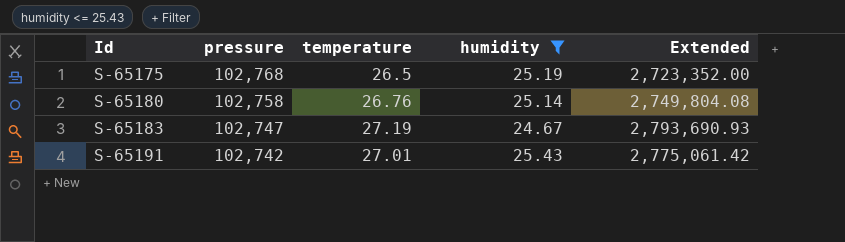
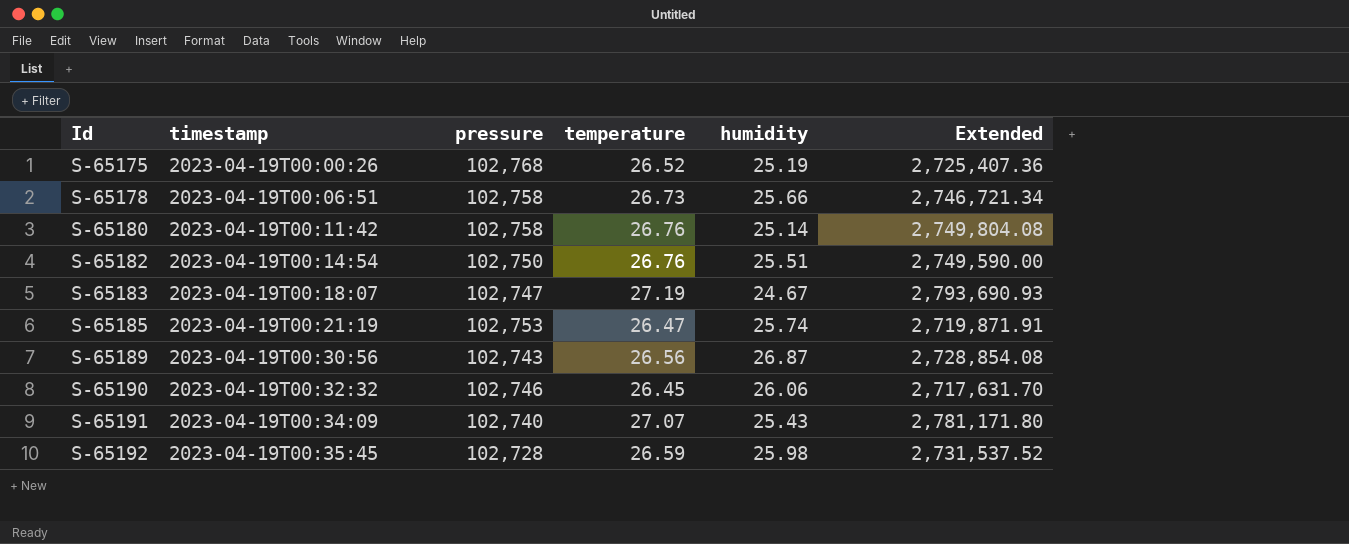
filter: humidity <= 25.43 -> none
column timestamp | position: none -> 2
S-65175 | temperature: 26.5 -> 26.52
S-65175 | Extended: 2,723,352.00 -> 2,725,407.36
S-65191 | pressure: 102,742 -> 102,740
S-65191 | temperature: 27.01 -> 27.07
S-65191 | Extended: 2,775,061.42 -> 2,781,171.80

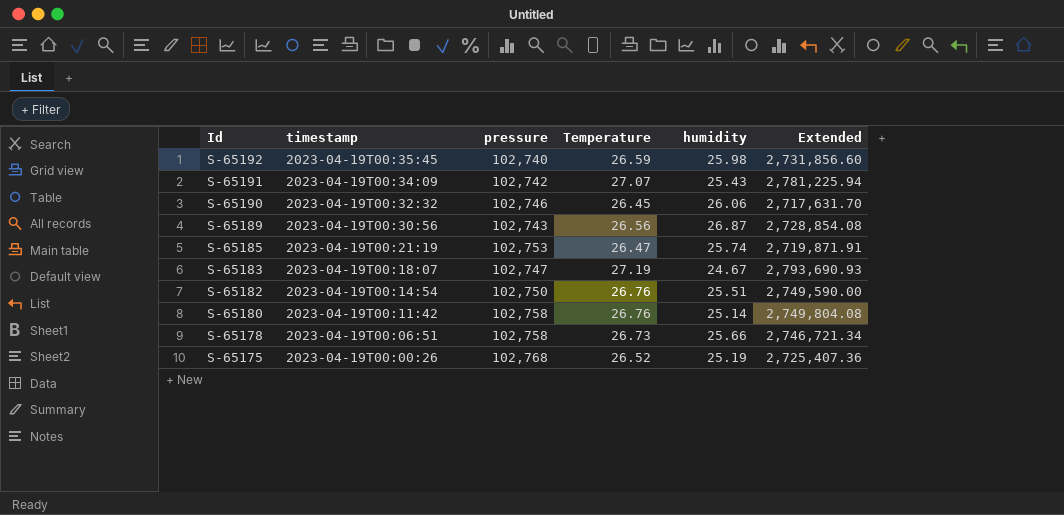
row order: Id ascending -> Id descending
column name: temperature -> Temperature
S-65192 | pressure: 102,728 -> 102,740
S-65192 | Extended: 2,731,537.52 -> 2,731,856.60
S-65191 | pressure: 102,740 -> 102,742
S-65191 | Extended: 2,781,171.80 -> 2,781,225.94

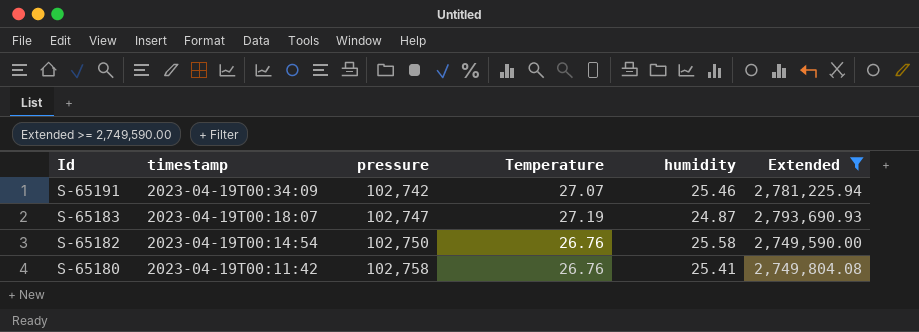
filter: none -> Extended >= 2,749,590.00
S-65191 | humidity: 25.43 -> 25.46
S-65183 | humidity: 24.67 -> 24.87
S-65182 | humidity: 25.51 -> 25.58
S-65180 | humidity: 25.14 -> 25.41

